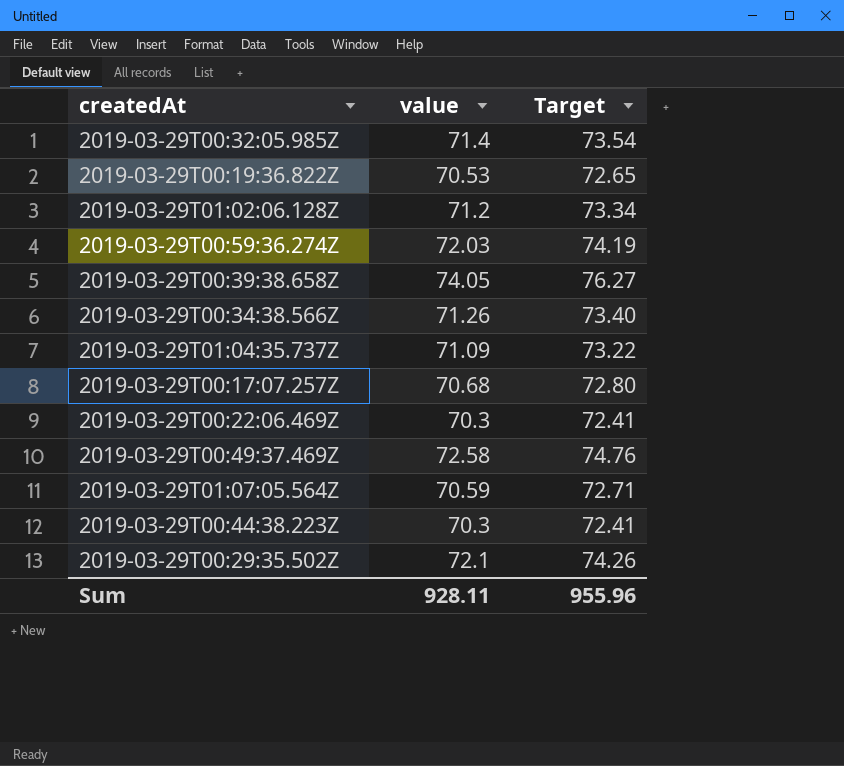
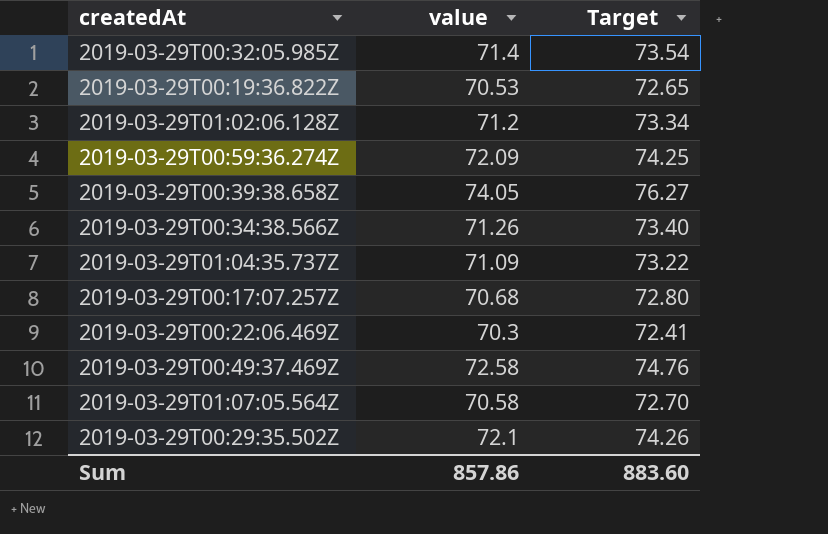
row 2019-03-29T00:44:38.223Z: 70.3 | 72.41 -> none
2019-03-29T00:59:36.274Z | value: 72.03 -> 72.09
2019-03-29T00:59:36.274Z | Target: 74.19 -> 74.25
2019-03-29T01:07:05.564Z | value: 70.59 -> 70.58
2019-03-29T01:07:05.564Z | Target: 72.71 -> 72.70
Sum | value: 928.11 -> 857.86
Sum | Target: 955.96 -> 883.60

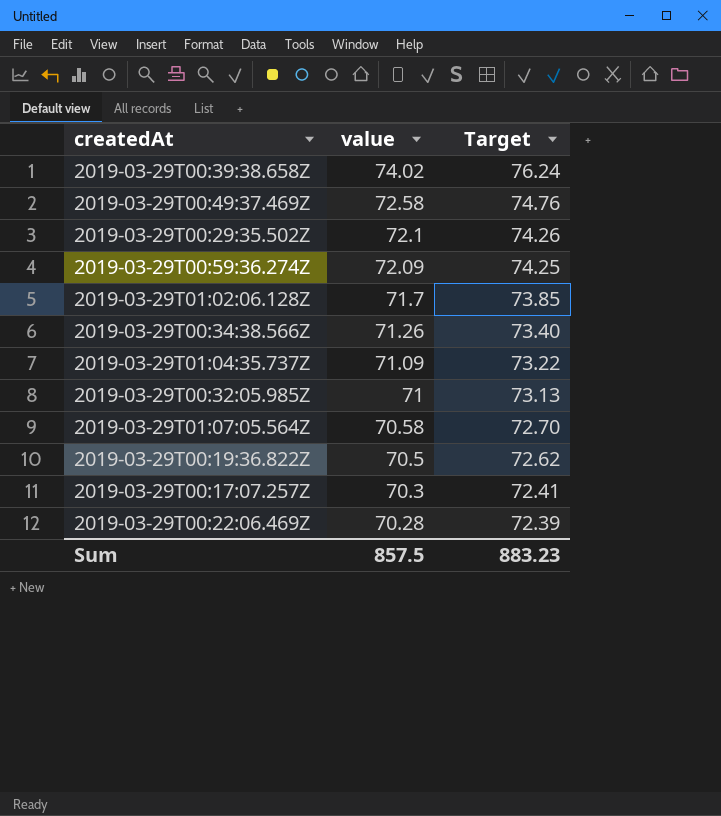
row order: none -> value descending
2019-03-29T00:39:38.658Z | value: 74.05 -> 74.02
2019-03-29T00:39:38.658Z | Target: 76.27 -> 76.24
2019-03-29T01:02:06.128Z | value: 71.2 -> 71.7
2019-03-29T01:02:06.128Z | Target: 73.34 -> 73.85
2019-03-29T00:32:05.985Z | value: 71.4 -> 71
2019-03-29T00:32:05.985Z | Target: 73.54 -> 73.13
2019-03-29T00:19:36.822Z | value: 70.53 -> 70.5
2019-03-29T00:19:36.822Z | Target: 72.65 -> 72.62
2019-03-29T00:17:07.257Z | value: 70.68 -> 70.3
2019-03-29T00:17:07.257Z | Target: 72.80 -> 72.41
2019-03-29T00:22:06.469Z | value: 70.3 -> 70.28
2019-03-29T00:22:06.469Z | Target: 72.41 -> 72.39
Sum | value: 857.86 -> 857.5
Sum | Target: 883.60 -> 883.23

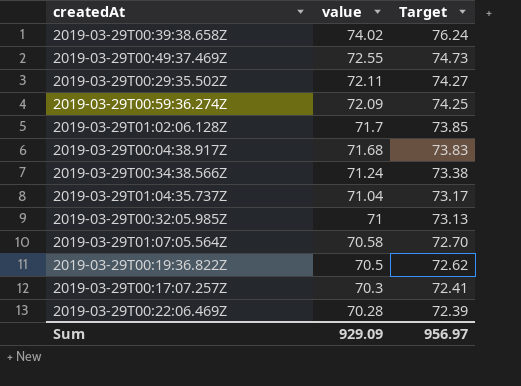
2019-03-29T00:49:37.469Z | value: 72.58 -> 72.55
2019-03-29T00:49:37.469Z | Target: 74.76 -> 74.73
2019-03-29T00:29:35.502Z | value: 72.1 -> 72.11
2019-03-29T00:29:35.502Z | Target: 74.26 -> 74.27
row 2019-03-29T00:04:38.917Z: none -> 71.68 | 73.83
2019-03-29T00:34:38.566Z | value: 71.26 -> 71.24
2019-03-29T00:34:38.566Z | Target: 73.40 -> 73.38
2019-03-29T01:04:35.737Z | value: 71.09 -> 71.04
2019-03-29T01:04:35.737Z | Target: 73.22 -> 73.17
Sum | value: 857.5 -> 929.09
Sum | Target: 883.23 -> 956.97

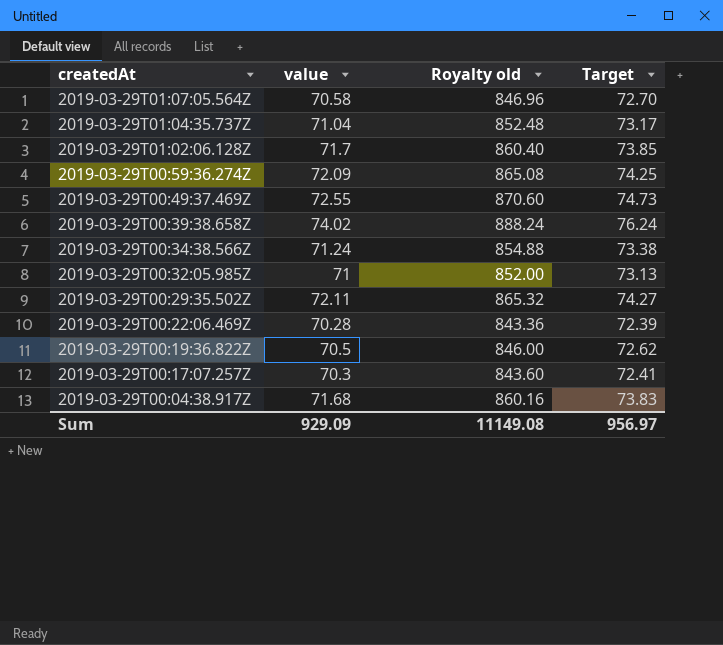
row order: value descending -> createdAt descending
column Royalty old | formula: none -> [value] * 12

